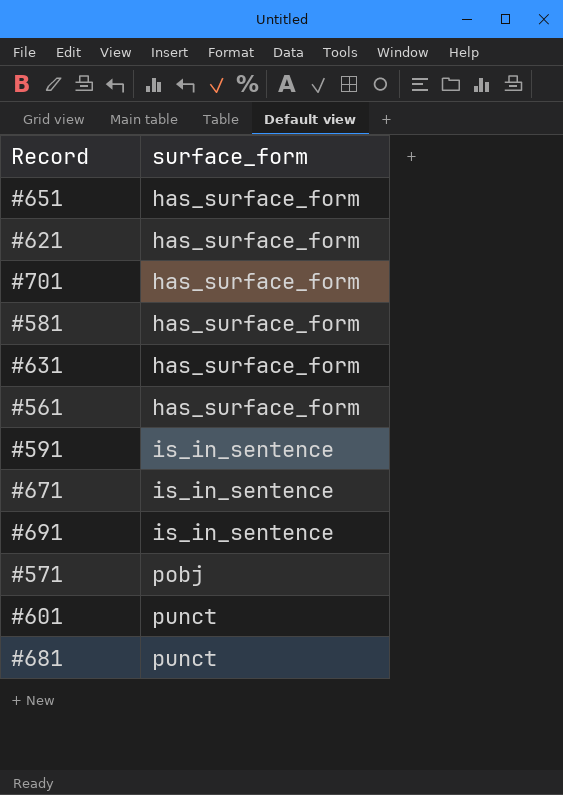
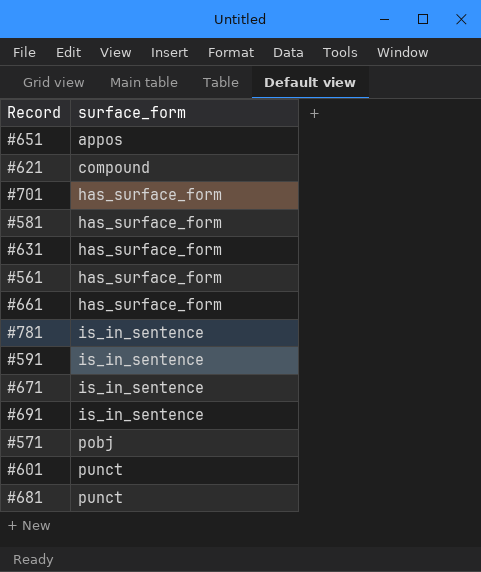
#651 | surface_form: has_surface_form -> appos
#621 | surface_form: has_surface_form -> compound
row #661: none -> has_surface_form
row #781: none -> is_in_sentence

